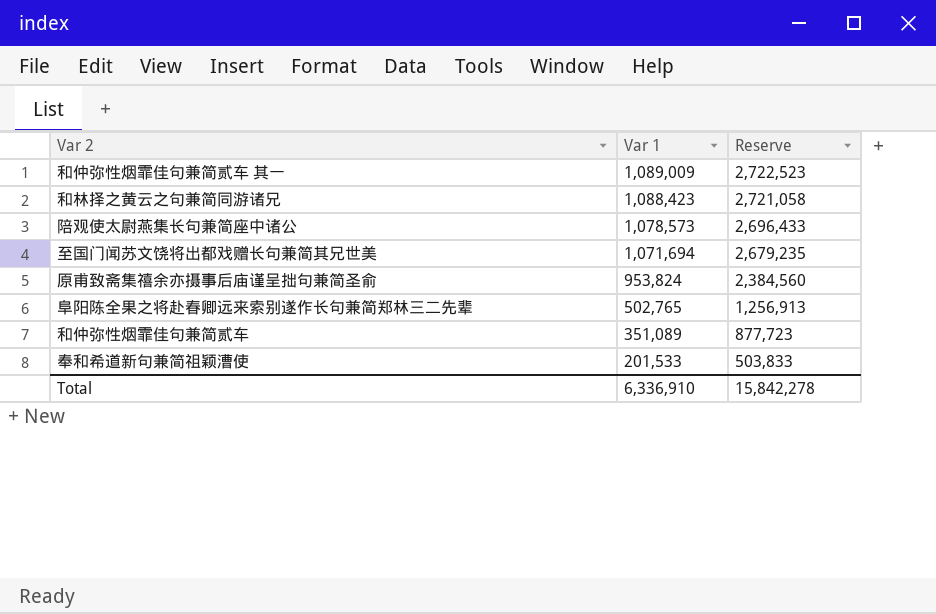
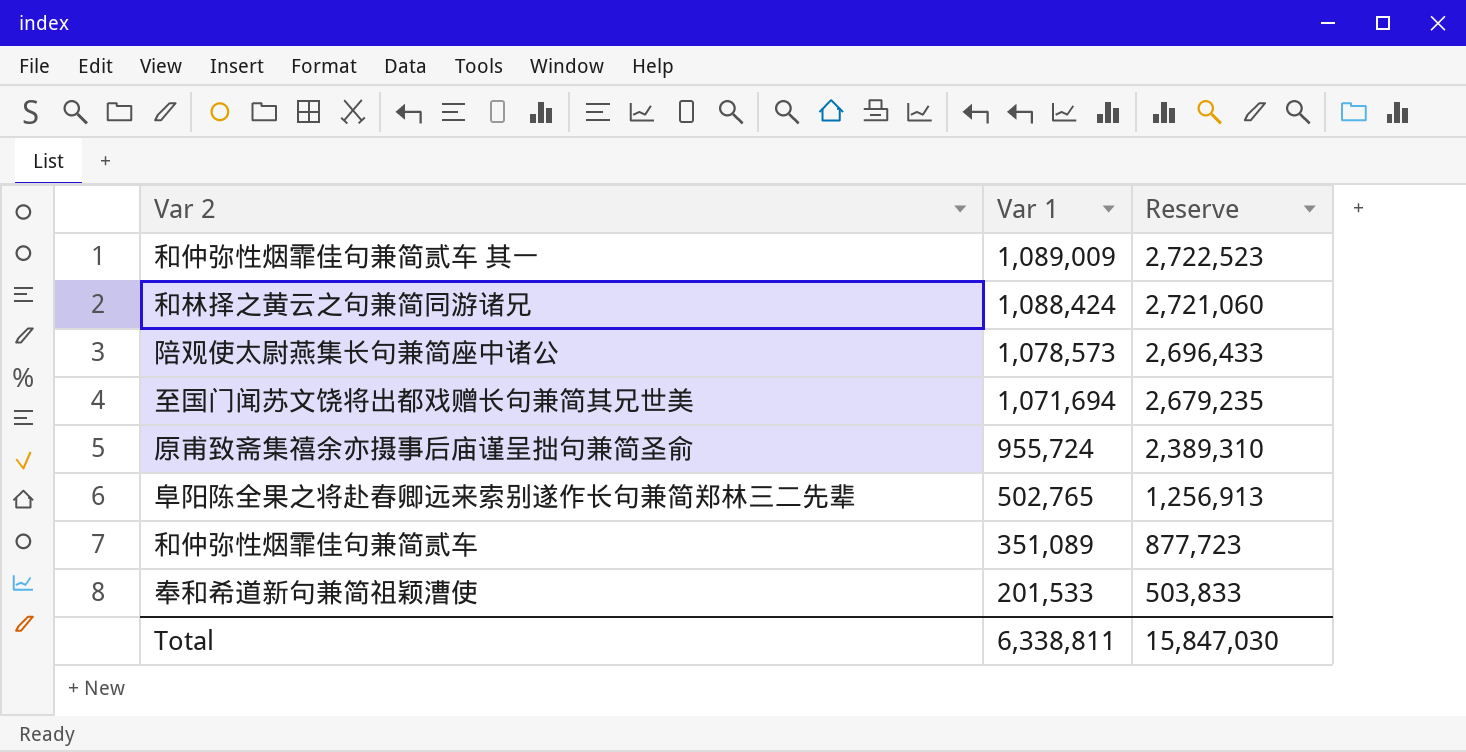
和林择之黄云之句兼简同游诸兄 | Var 1: 1,088,423 -> 1,088,424
和林择之黄云之句兼简同游诸兄 | Reserve: 2,721,058 -> 2,721,060
原甫致斋集禧余亦摄事后庙谨呈拙句兼简圣俞 | Var 1: 953,824 -> 955,724
原甫致斋集禧余亦摄事后庙谨呈拙句兼简圣俞 | Reserve: 2,384,560 -> 2,389,310
Total | Var 1: 6,336,910 -> 6,338,811
Total | Reserve: 15,842,278 -> 15,847,030

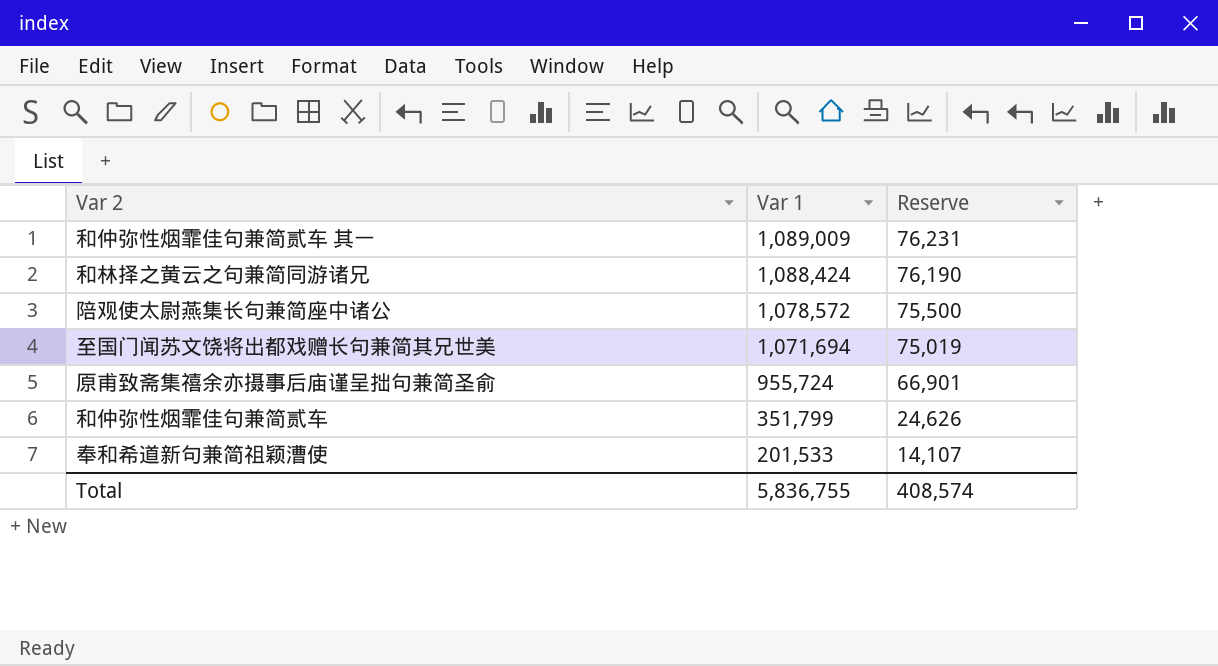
column Reserve | formula: [Var 1] * 2.5 -> [Var 1] * 0.07
row 阜阳陈全果之将赴春卿远来索别遂作长句兼简郑林三二先辈: 502,765 | 1,256,913 -> none
陪观使太尉燕集长句兼简座中诸公 | Var 1: 1,078,573 -> 1,078,572
和仲弥性烟霏佳句兼简贰车 | Var 1: 351,089 -> 351,799
Total | Var 1: 6,338,811 -> 5,836,755
Total | Reserve: 15,847,030 -> 408,574

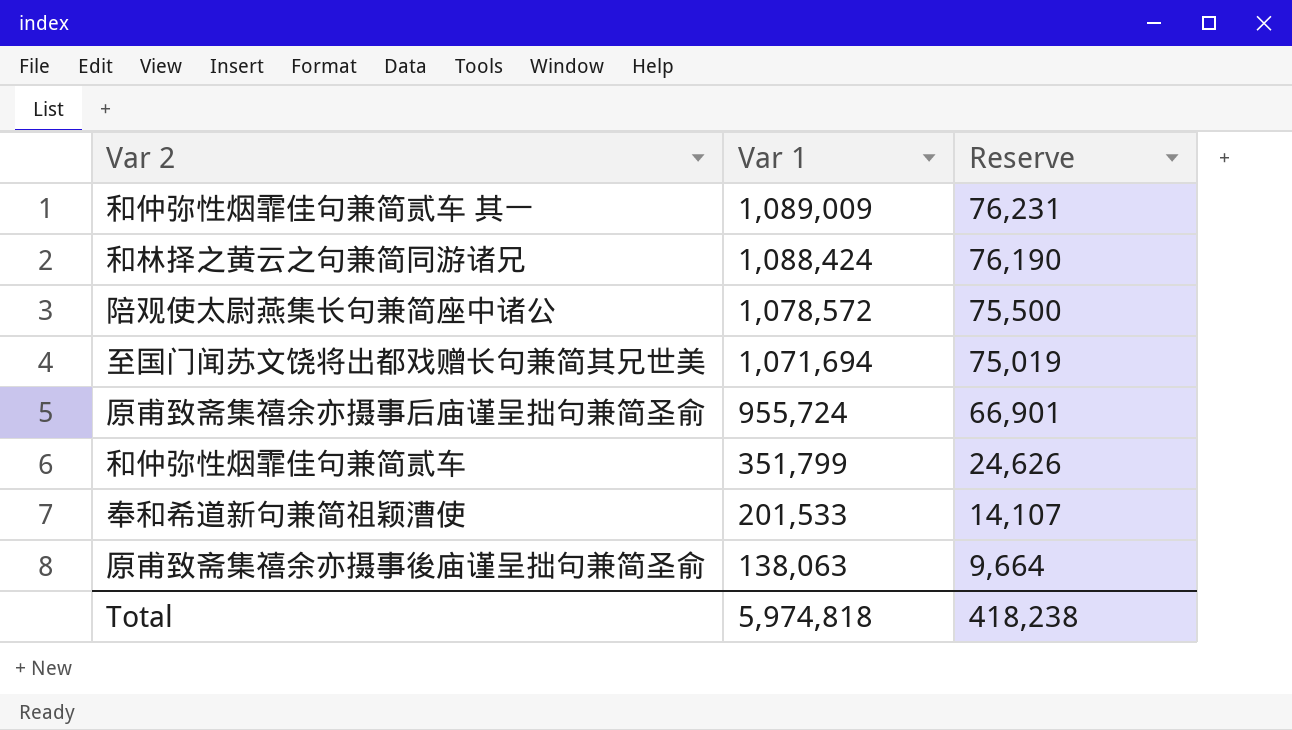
row 原甫致斋集禧余亦摄事後庙谨呈拙句兼简圣俞: none -> 138,063 | 9,664
Total | Var 1: 5,836,755 -> 5,974,818
Total | Reserve: 408,574 -> 418,238

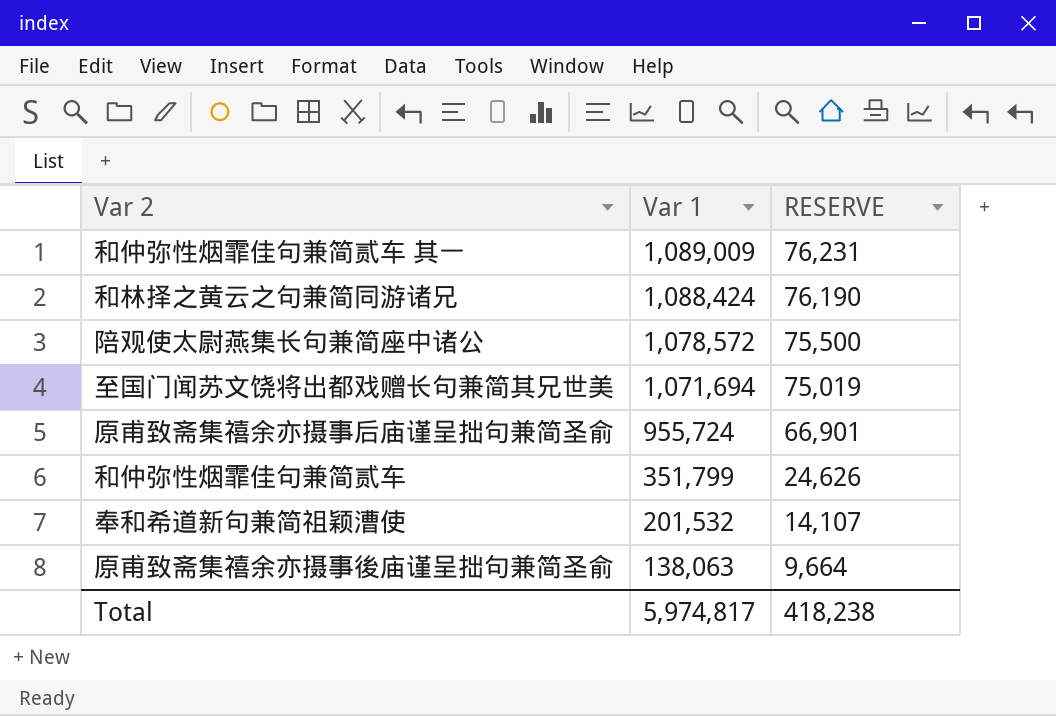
column name: Reserve -> RESERVE
奉和希道新句兼简祖颖漕使 | Var 1: 201,533 -> 201,532
Total | Var 1: 5,974,818 -> 5,974,817

